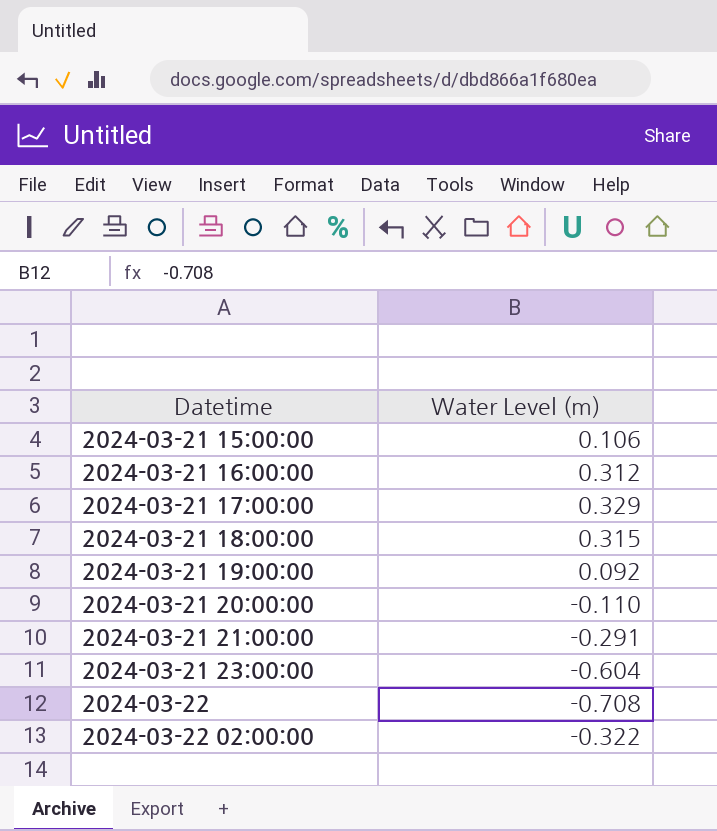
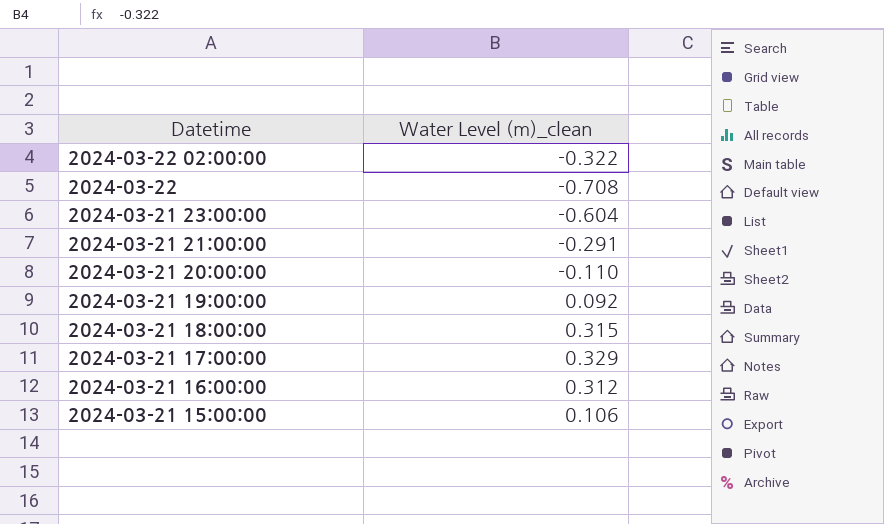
row order: Datetime ascending -> Datetime descending
column name: Water Level (m) -> Water Level (m)_clean

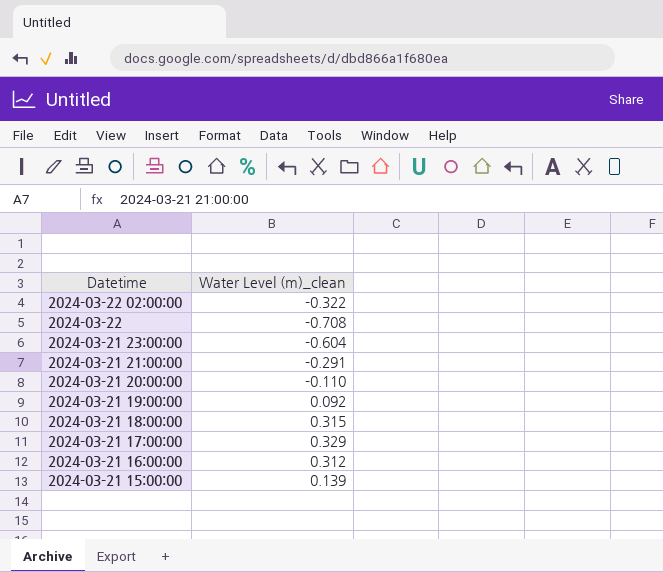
2024-03-21 15:00:00 | Water Level (m)_clean: 0.106 -> 0.139

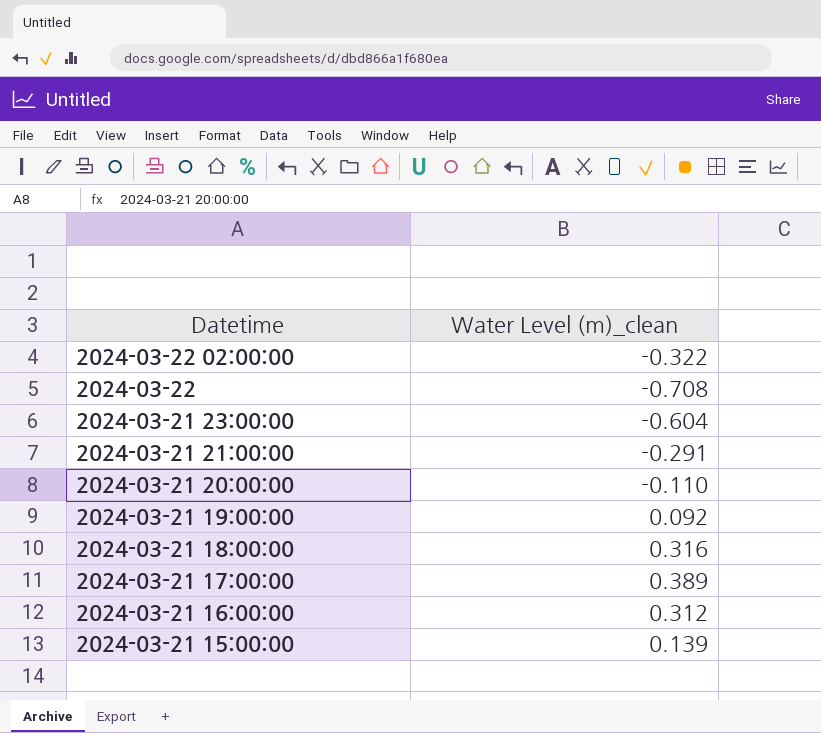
2024-03-21 18:00:00 | Water Level (m)_clean: 0.315 -> 0.316
2024-03-21 17:00:00 | Water Level (m)_clean: 0.329 -> 0.389

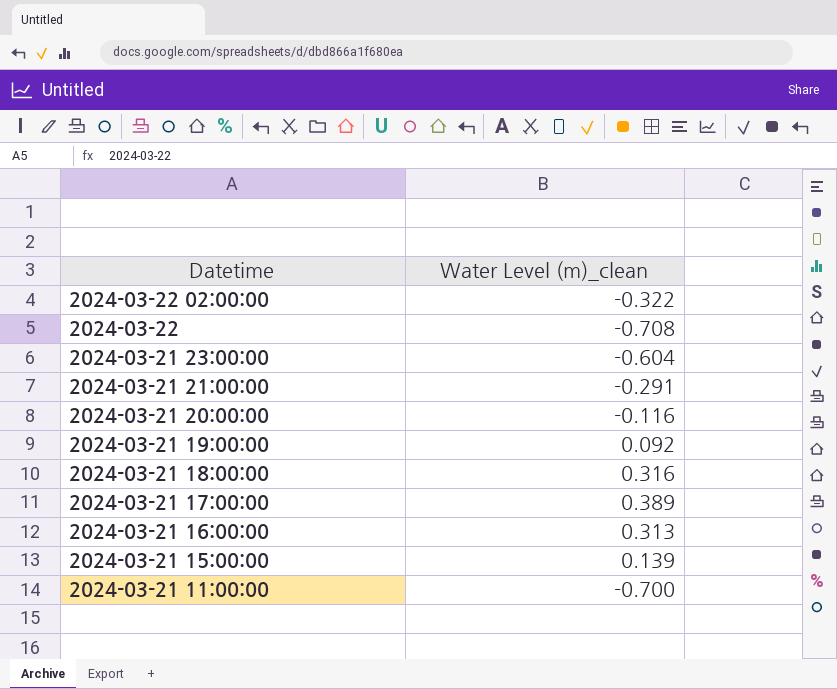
2024-03-21 20:00:00 | Water Level (m)_clean: -0.110 -> -0.116
2024-03-21 16:00:00 | Water Level (m)_clean: 0.312 -> 0.313
row 2024-03-21 11:00:00: none -> -0.700

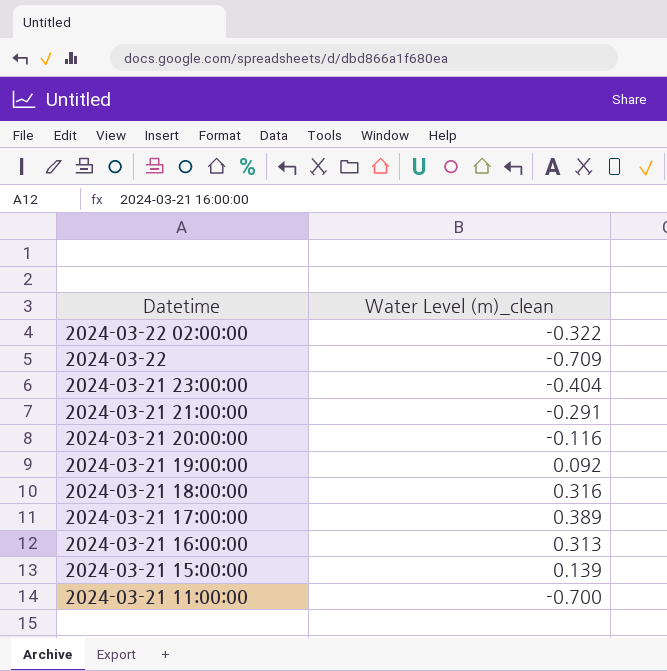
2024-03-22 | Water Level (m)_clean: -0.708 -> -0.709
2024-03-21 23:00:00 | Water Level (m)_clean: -0.604 -> -0.404

